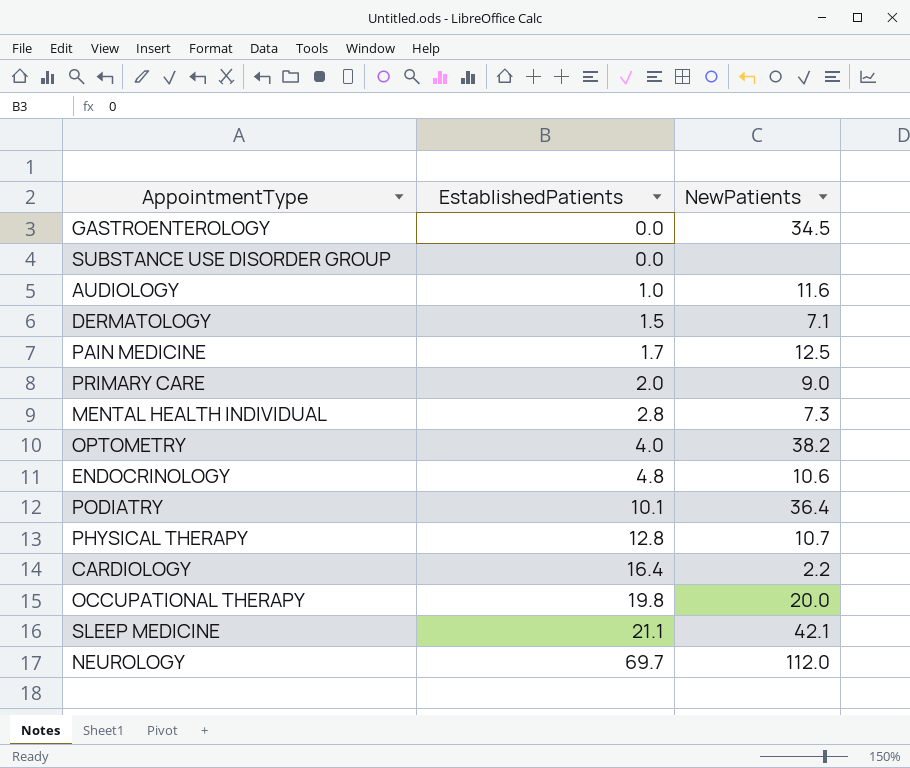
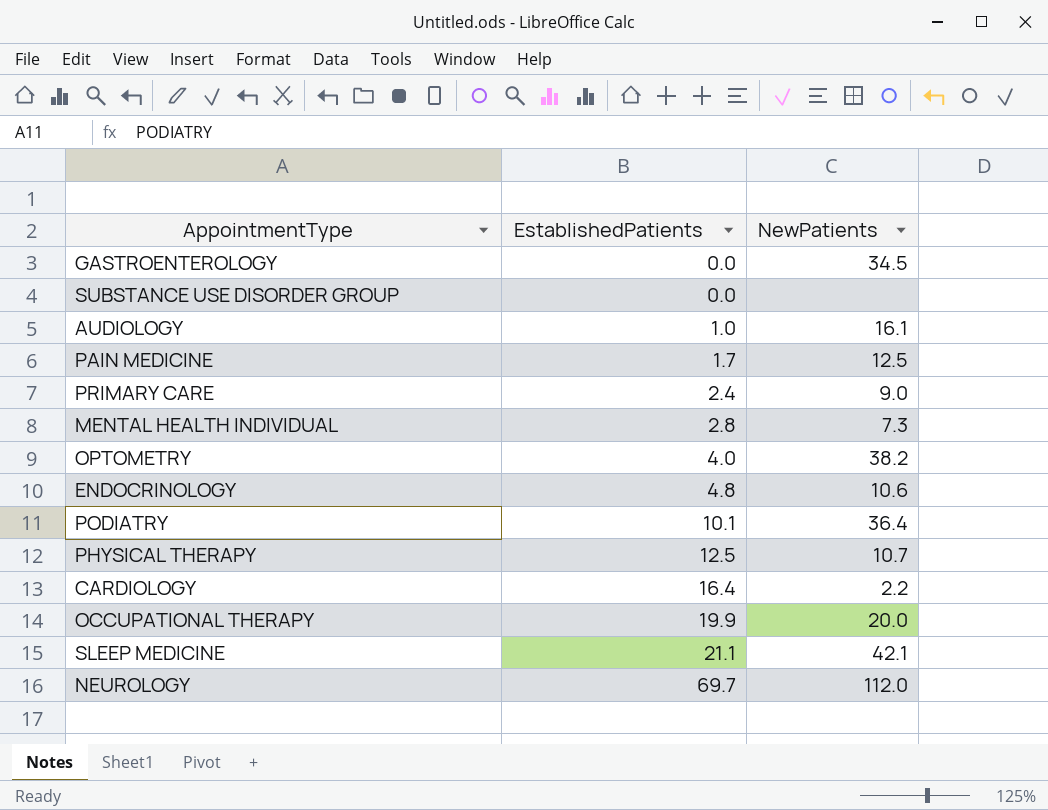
row DERMATOLOGY: 1.5 | 7.1 -> none
AUDIOLOGY | NewPatients: 11.6 -> 16.1
PRIMARY CARE | EstablishedPatients: 2.0 -> 2.4
PHYSICAL THERAPY | EstablishedPatients: 12.8 -> 12.5
OCCUPATIONAL THERAPY | EstablishedPatients: 19.8 -> 19.9

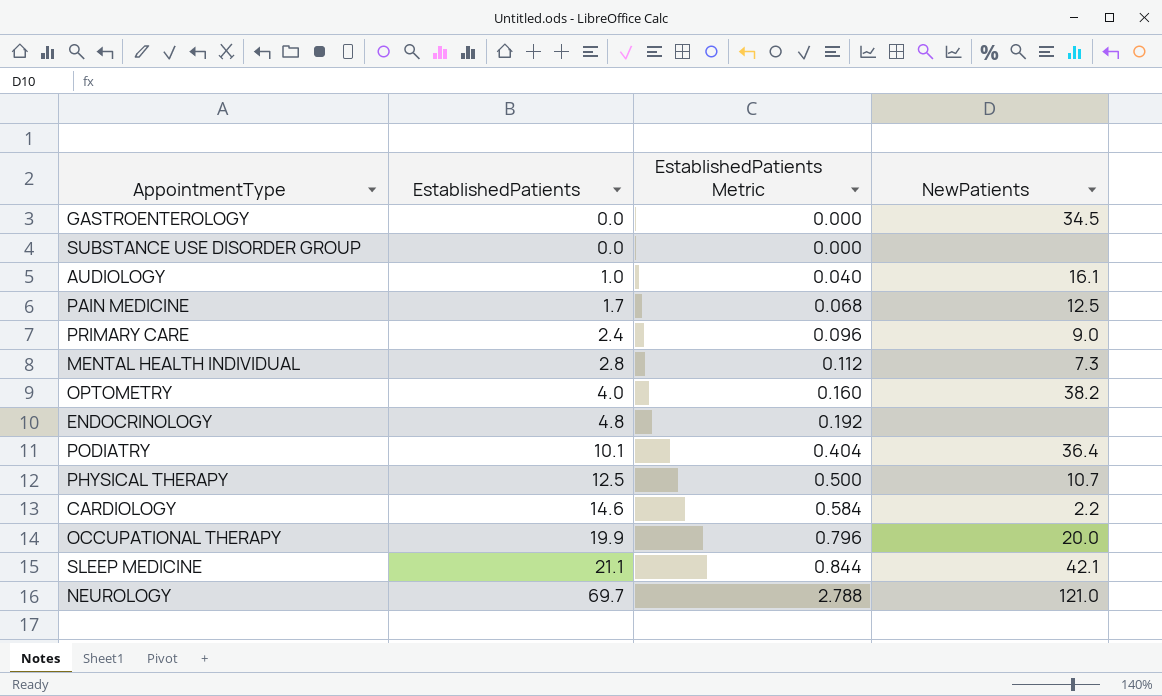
column EstablishedPatients Metric | formula: none -> [EstablishedPatients] * 0.04
ENDOCRINOLOGY | NewPatients: 10.6 -> none
CARDIOLOGY | EstablishedPatients: 16.4 -> 14.6
NEUROLOGY | NewPatients: 112.0 -> 121.0

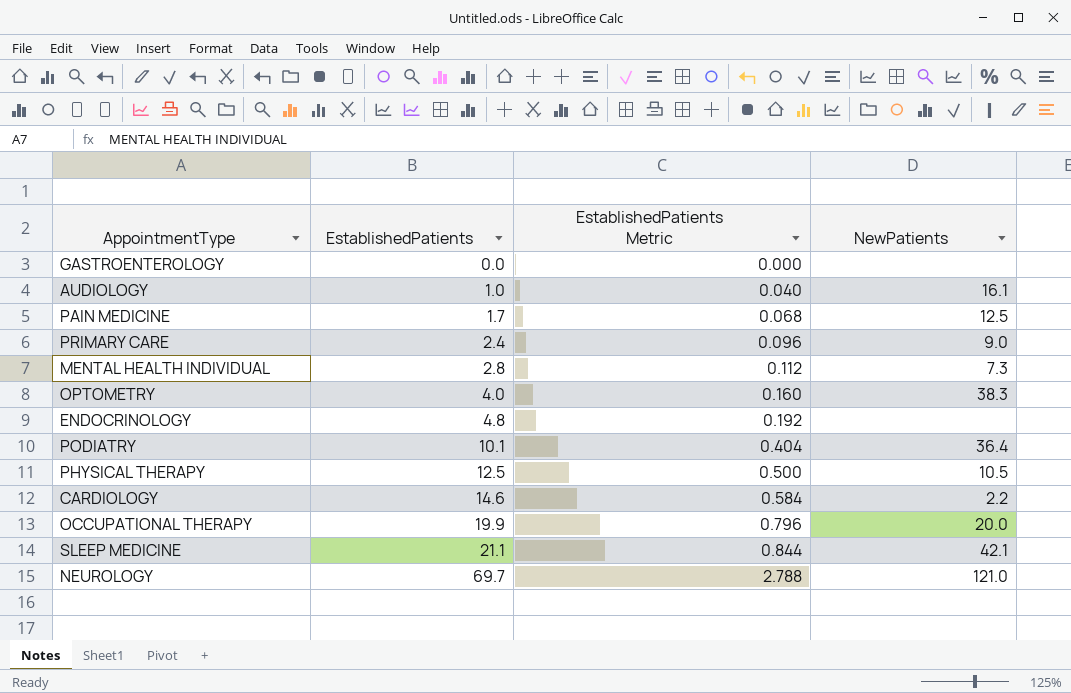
row SUBSTANCE USE DISORDER GROUP: 0.0 | 0.000 | none -> none
GASTROENTEROLOGY | NewPatients: 34.5 -> none
OPTOMETRY | NewPatients: 38.2 -> 38.3
PHYSICAL THERAPY | NewPatients: 10.7 -> 10.5

